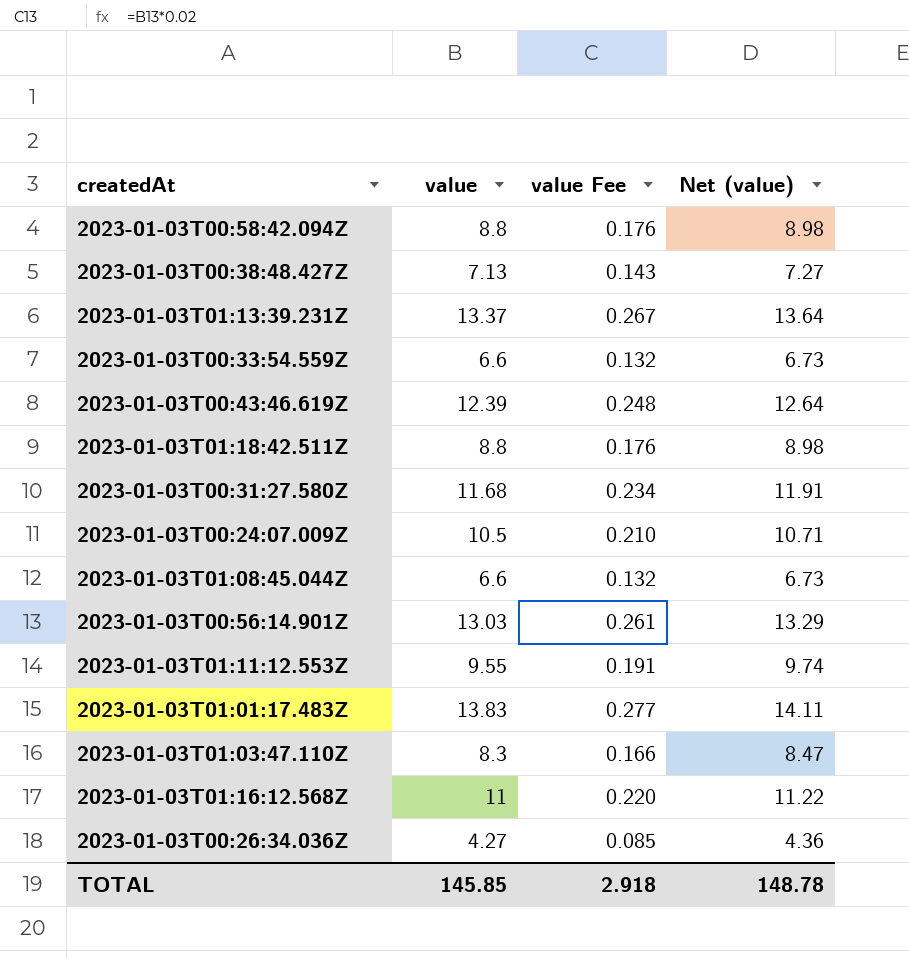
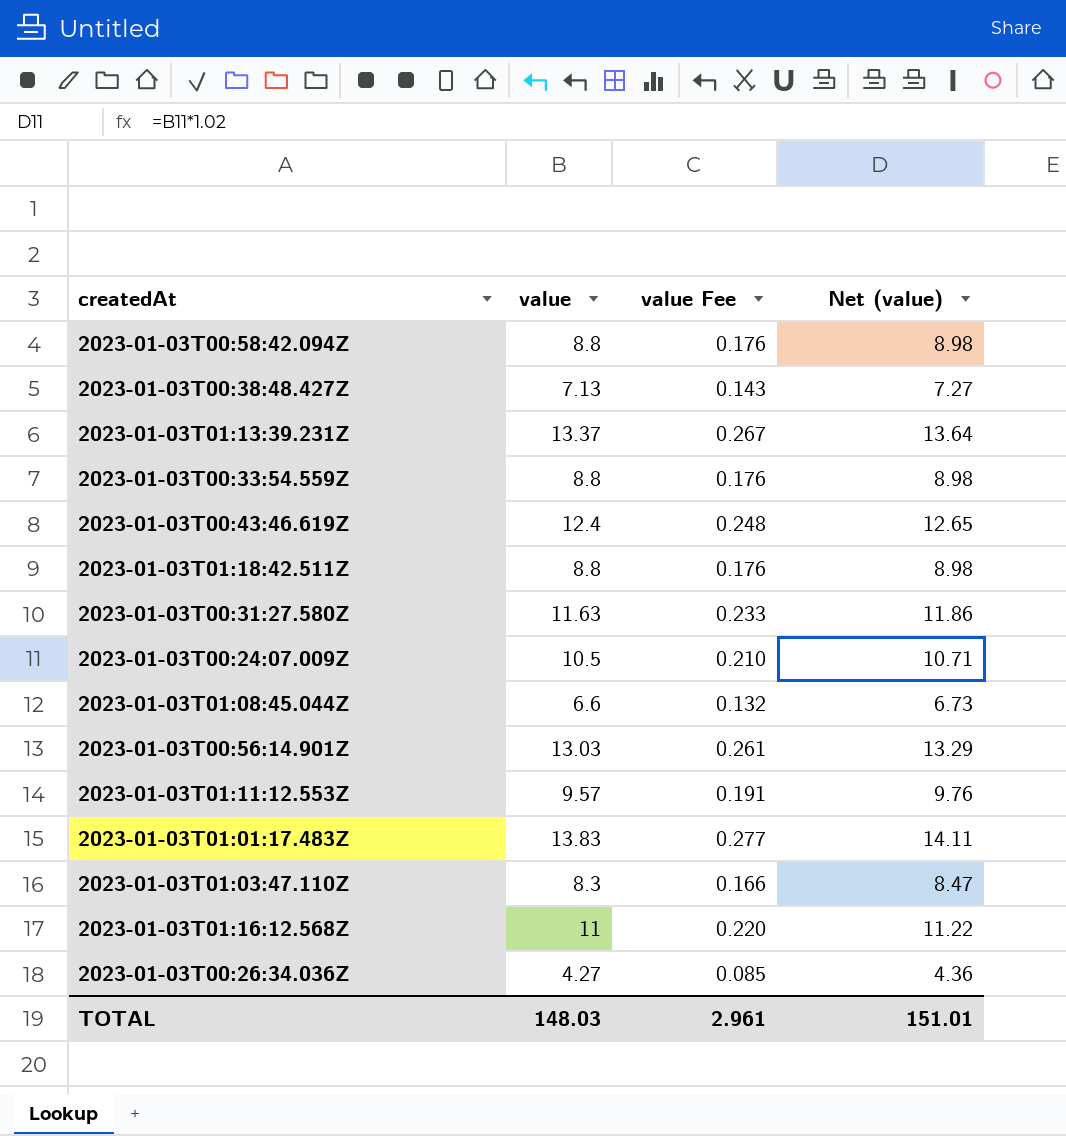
2023-01-03T00:33:54.559Z | value: 6.6 -> 8.8
2023-01-03T00:33:54.559Z | value Fee: 0.132 -> 0.176
2023-01-03T00:33:54.559Z | Net (value): 6.73 -> 8.98
2023-01-03T00:43:46.619Z | value: 12.39 -> 12.4
2023-01-03T00:43:46.619Z | Net (value): 12.64 -> 12.65
2023-01-03T00:31:27.580Z | value: 11.68 -> 11.63
2023-01-03T00:31:27.580Z | value Fee: 0.234 -> 0.233
2023-01-03T00:31:27.580Z | Net (value): 11.91 -> 11.86
2023-01-03T01:11:12.553Z | value: 9.55 -> 9.57
2023-01-03T01:11:12.553Z | Net (value): 9.74 -> 9.76
TOTAL | value: 145.85 -> 148.03
TOTAL | value Fee: 2.918 -> 2.961
TOTAL | Net (value): 148.78 -> 151.01

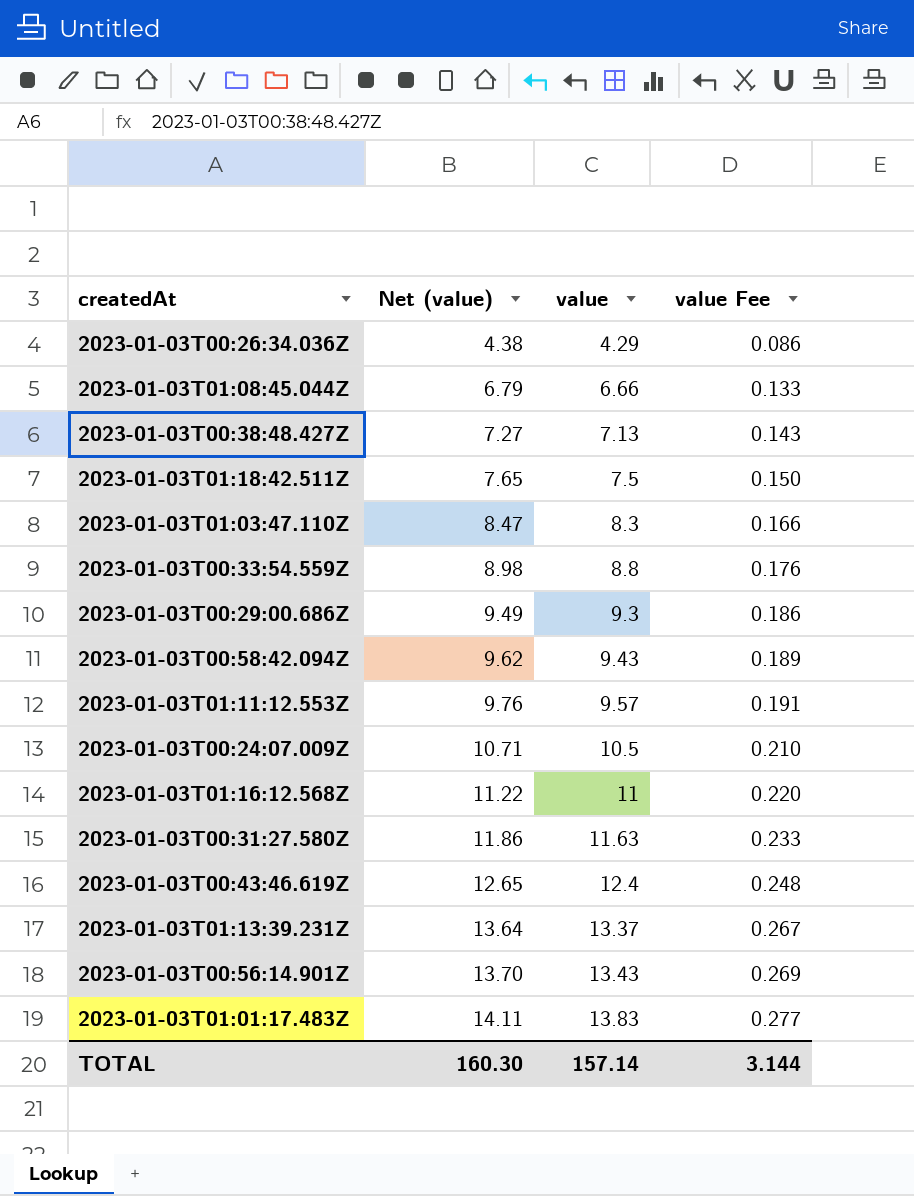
row order: none -> Net (value) ascending
column Net (value) | position: 4 -> 2
2023-01-03T00:26:34.036Z | Net (value): 4.36 -> 4.38
2023-01-03T00:26:34.036Z | value: 4.27 -> 4.29
2023-01-03T00:26:34.036Z | value Fee: 0.085 -> 0.086
2023-01-03T01:08:45.044Z | Net (value): 6.73 -> 6.79
2023-01-03T01:08:45.044Z | value: 6.6 -> 6.66
2023-01-03T01:08:45.044Z | value Fee: 0.132 -> 0.133
2023-01-03T01:18:42.511Z | Net (value): 8.98 -> 7.65
2023-01-03T01:18:42.511Z | value: 8.8 -> 7.5
2023-01-03T01:18:42.511Z | value Fee: 0.176 -> 0.150
row 2023-01-03T00:29:00.686Z: none -> 9.49 | 9.3 | 0.186
2023-01-03T00:58:42.094Z | Net (value): 8.98 -> 9.62
2023-01-03T00:58:42.094Z | value: 8.8 -> 9.43
2023-01-03T00:58:42.094Z | value Fee: 0.176 -> 0.189
2023-01-03T00:56:14.901Z | Net (value): 13.29 -> 13.70
2023-01-03T00:56:14.901Z | value: 13.03 -> 13.43
2023-01-03T00:56:14.901Z | value Fee: 0.261 -> 0.269
TOTAL | Net (value): 151.01 -> 160.30
TOTAL | value: 148.03 -> 157.14
TOTAL | value Fee: 2.961 -> 3.144

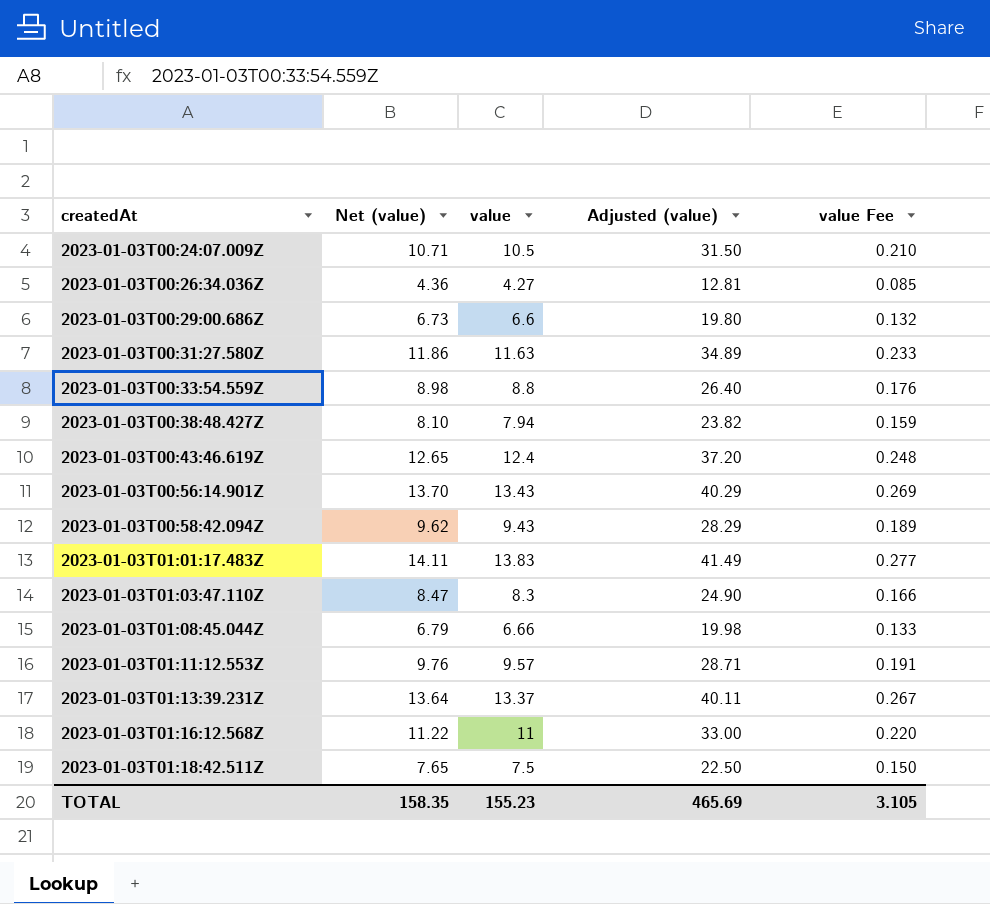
row order: Net (value) ascending -> createdAt ascending
column Adjusted (value) | formula: none -> [value] * 3
2023-01-03T00:26:34.036Z | Net (value): 4.38 -> 4.36
2023-01-03T00:26:34.036Z | value: 4.29 -> 4.27
2023-01-03T00:26:34.036Z | value Fee: 0.086 -> 0.085
2023-01-03T00:29:00.686Z | Net (value): 9.49 -> 6.73
2023-01-03T00:29:00.686Z | value: 9.3 -> 6.6
2023-01-03T00:29:00.686Z | value Fee: 0.186 -> 0.132
2023-01-03T00:38:48.427Z | Net (value): 7.27 -> 8.10
2023-01-03T00:38:48.427Z | value: 7.13 -> 7.94
2023-01-03T00:38:48.427Z | value Fee: 0.143 -> 0.159
TOTAL | Net (value): 160.30 -> 158.35
TOTAL | value: 157.14 -> 155.23
TOTAL | value Fee: 3.144 -> 3.105

